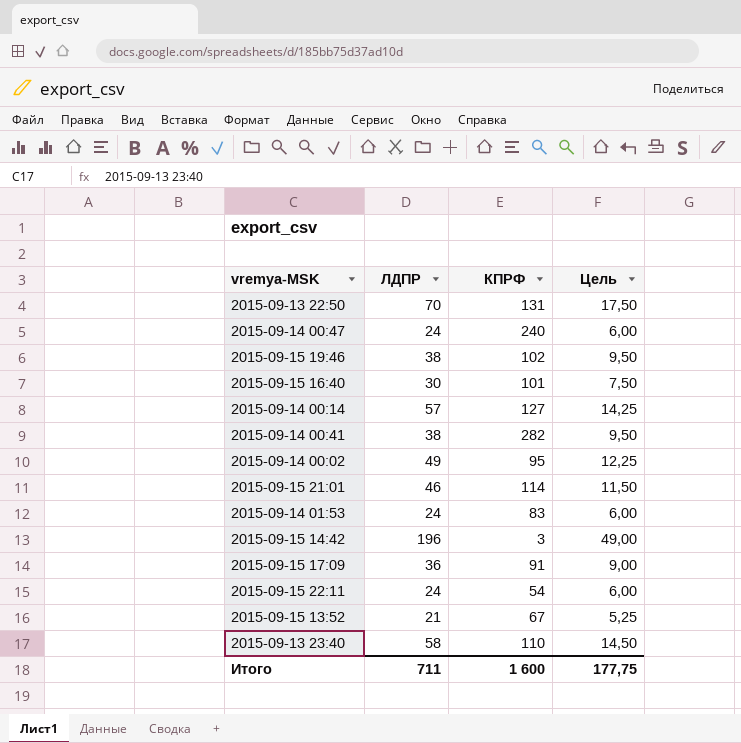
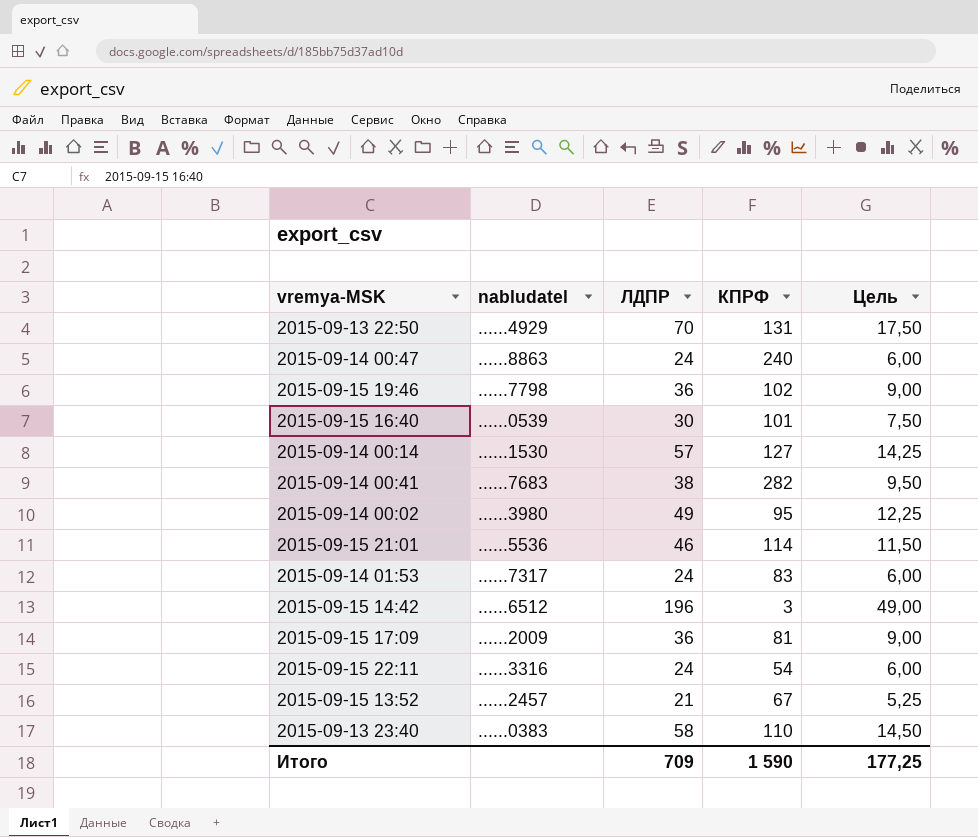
column nabludatel | position: none -> 2
2015-09-15 19:46 | ЛДПР: 38 -> 36
2015-09-15 19:46 | Цель: 9,50 -> 9,00
2015-09-15 17:09 | КПРФ: 91 -> 81
Итого | ЛДПР: 711 -> 709
Итого | КПРФ: 1 600 -> 1 590
Итого | Цель: 177,75 -> 177,25

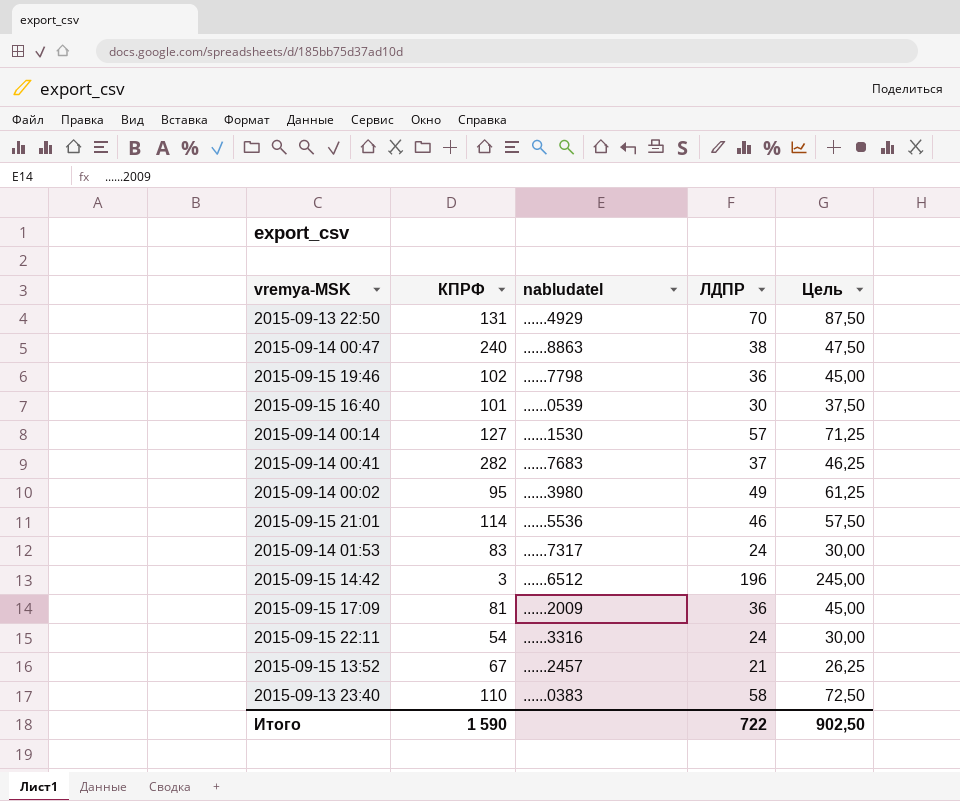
column КПРФ | position: 4 -> 2
column Цель | formula: [ЛДПР] * 0,25 -> [ЛДПР] * 1,25
2015-09-14 00:47 | ЛДПР: 24 -> 38
2015-09-14 00:41 | ЛДПР: 38 -> 37
Итого | ЛДПР: 709 -> 722
Итого | Цель: 177,25 -> 902,50

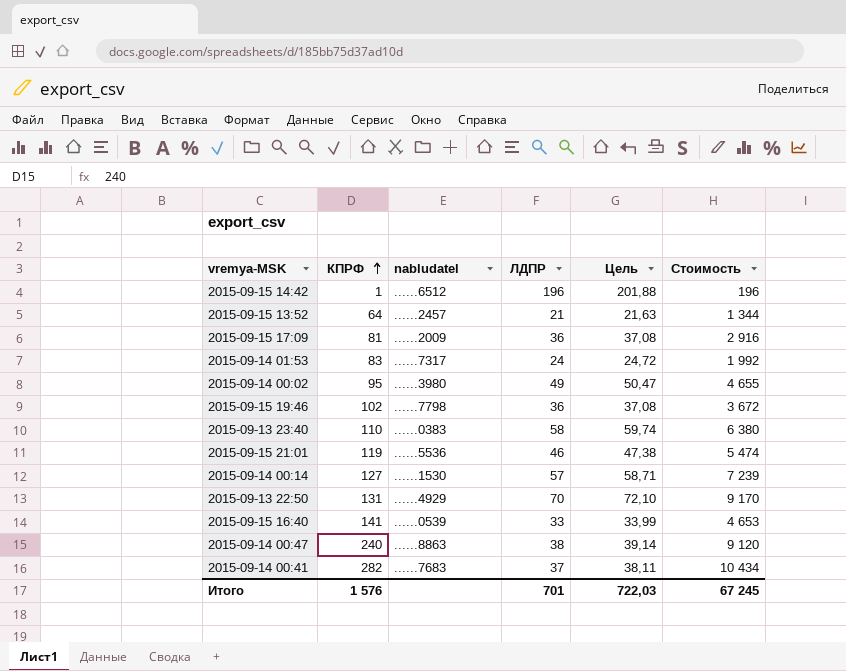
row order: none -> КПРФ ascending
column Цель | formula: [ЛДПР] * 1,25 -> [ЛДПР] * 1,03
column Стоимость | formula: none -> [КПРФ] * [ЛДПР]
row 2015-09-15 22:11: 54 | ......3316 | 24 | 30,00 -> none
2015-09-15 14:42 | КПРФ: 3 -> 1
2015-09-15 13:52 | КПРФ: 67 -> 64
2015-09-15 21:01 | КПРФ: 114 -> 119
2015-09-15 16:40 | КПРФ: 101 -> 141
2015-09-15 16:40 | ЛДПР: 30 -> 33
Итого | КПРФ: 1 590 -> 1 576
Итого | ЛДПР: 722 -> 701
Итого | Цель: 902,50 -> 722,03

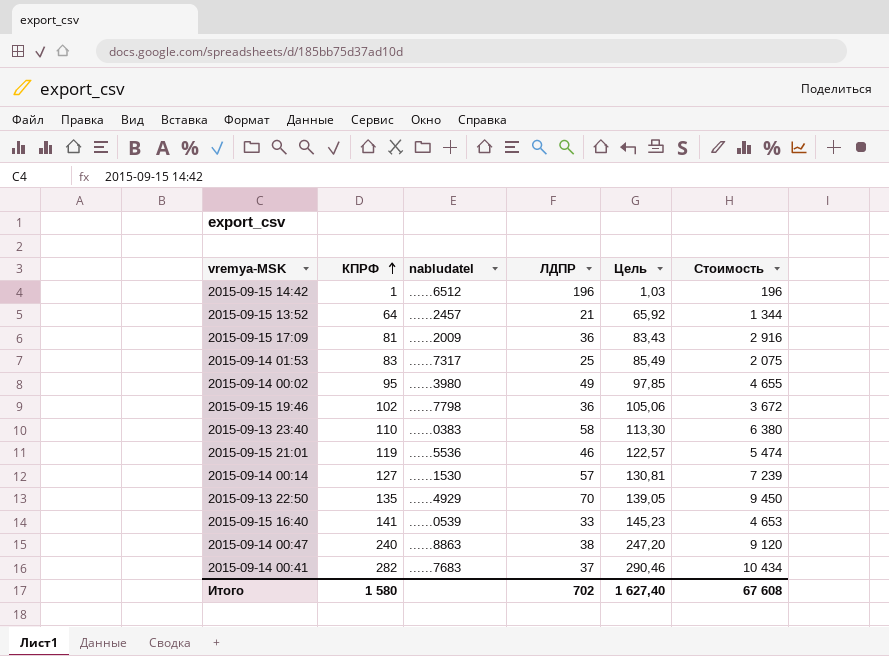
column Цель | formula: [ЛДПР] * 1,03 -> [КПРФ] * 1,03
2015-09-14 01:53 | ЛДПР: 24 -> 25
2015-09-14 01:53 | Стоимость: 1 992 -> 2 075
2015-09-13 22:50 | КПРФ: 131 -> 135
2015-09-13 22:50 | Стоимость: 9 170 -> 9 450
Итого | КПРФ: 1 576 -> 1 580
Итого | ЛДПР: 701 -> 702
Итого | Цель: 722,03 -> 1 627,40
Итого | Стоимость: 67 245 -> 67 608

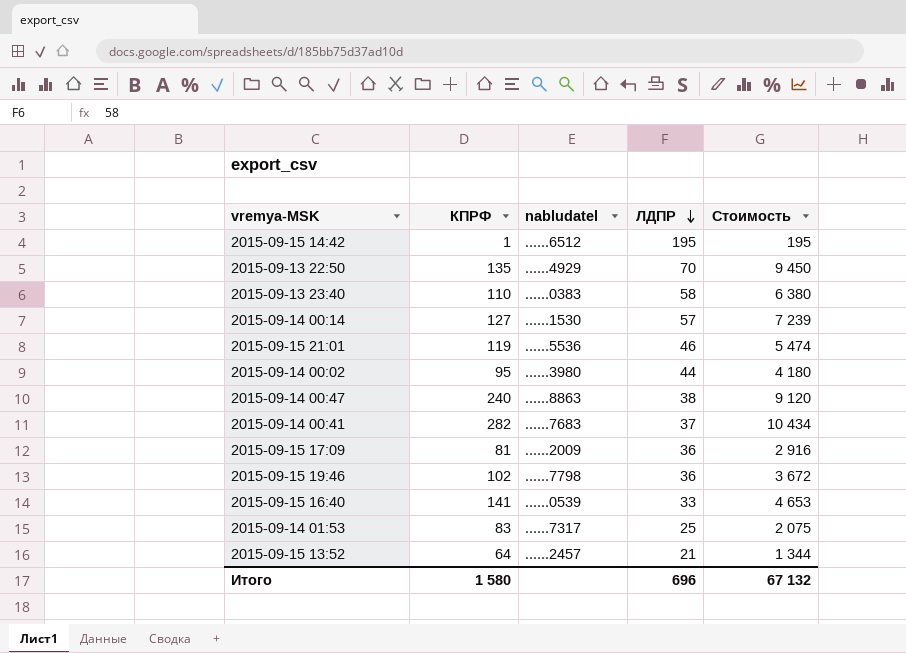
row order: КПРФ ascending -> ЛДПР descending
column Цель | formula: [КПРФ] * 1,03 -> none
2015-09-15 14:42 | ЛДПР: 196 -> 195
2015-09-15 14:42 | Стоимость: 196 -> 195
2015-09-14 00:02 | ЛДПР: 49 -> 44
2015-09-14 00:02 | Стоимость: 4 655 -> 4 180
Итого | ЛДПР: 702 -> 696
Итого | Стоимость: 67 608 -> 67 132

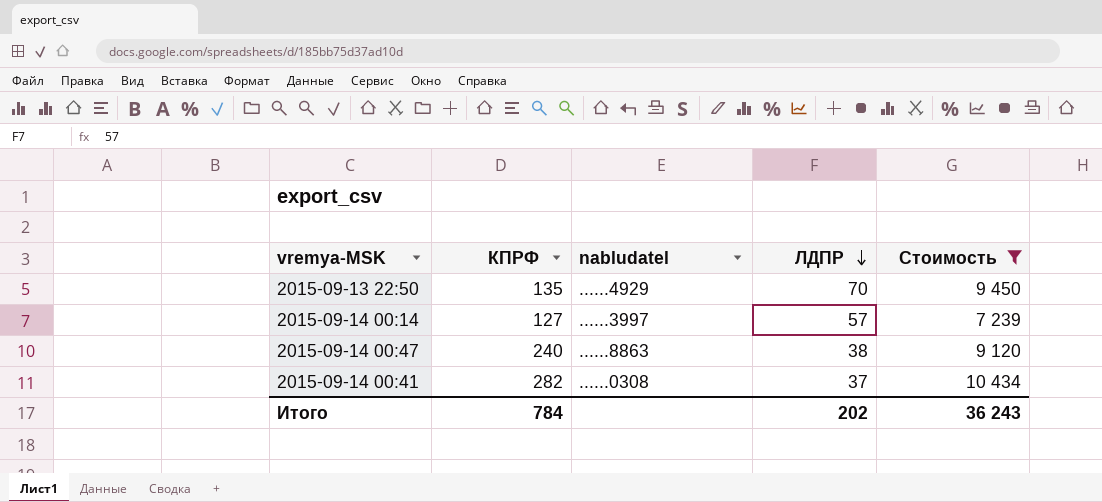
filter: none -> Стоимость >= 7 239
2015-09-14 00:14 | nabludatel: ......1530 -> ......3997
2015-09-14 00:41 | nabludatel: ......7683 -> ......0308
Итого | КПРФ: 1 580 -> 784
Итого | ЛДПР: 696 -> 202
Итого | Стоимость: 67 132 -> 36 243

